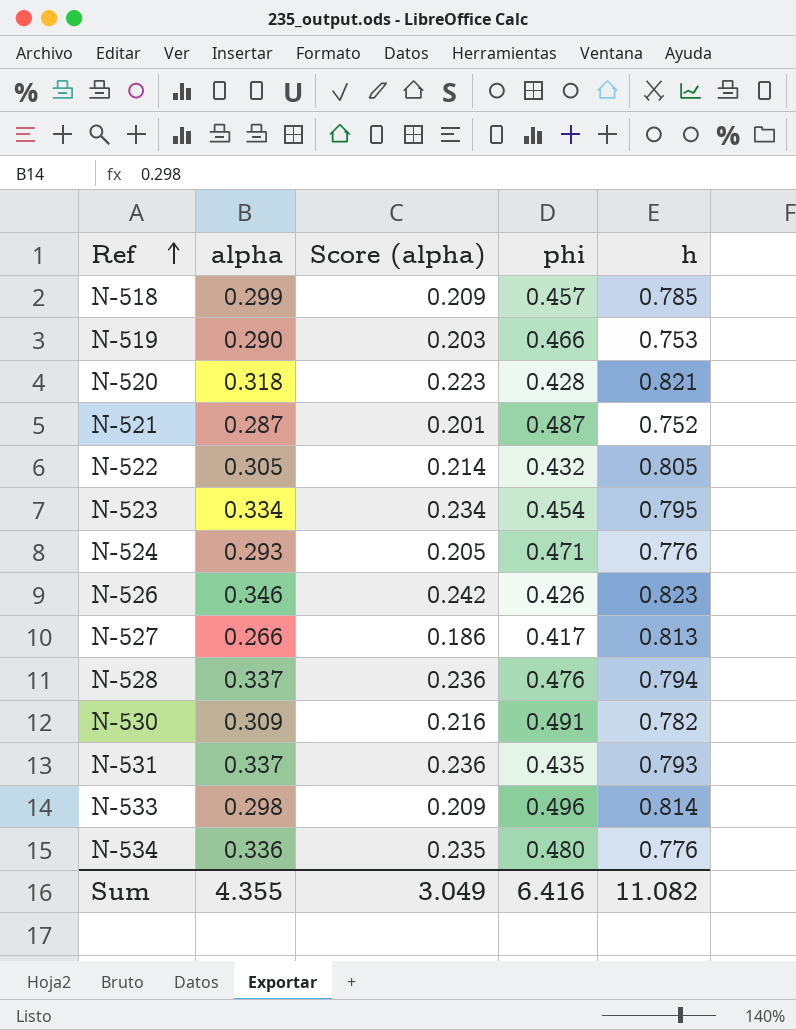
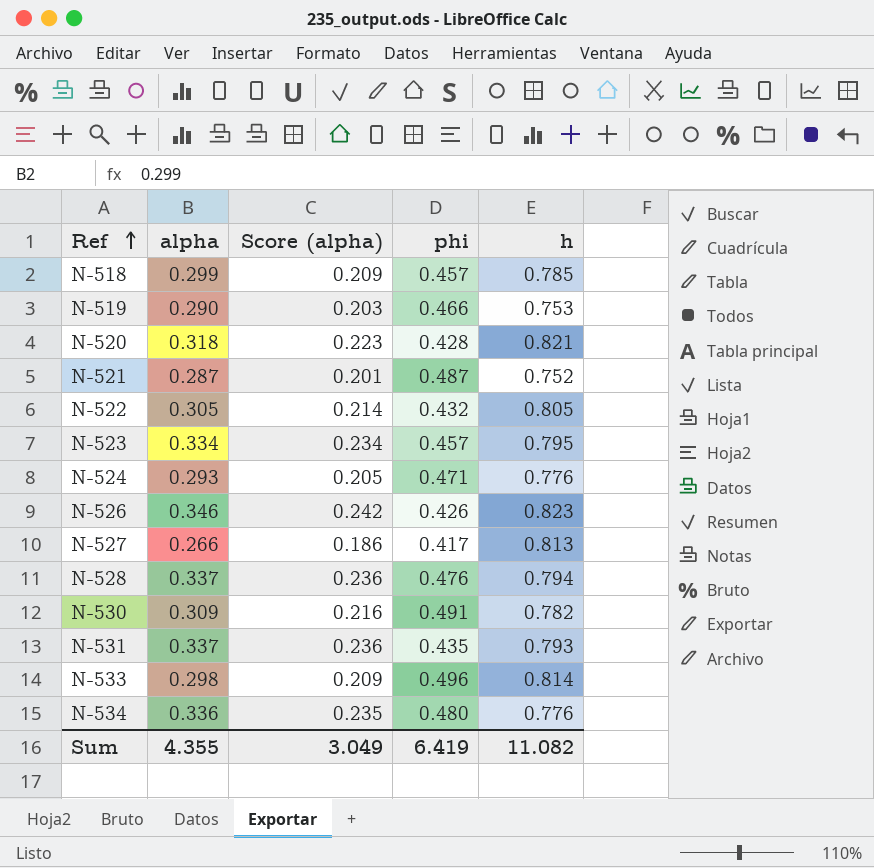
N-523 | phi: 0.454 -> 0.457
Sum | phi: 6.416 -> 6.419

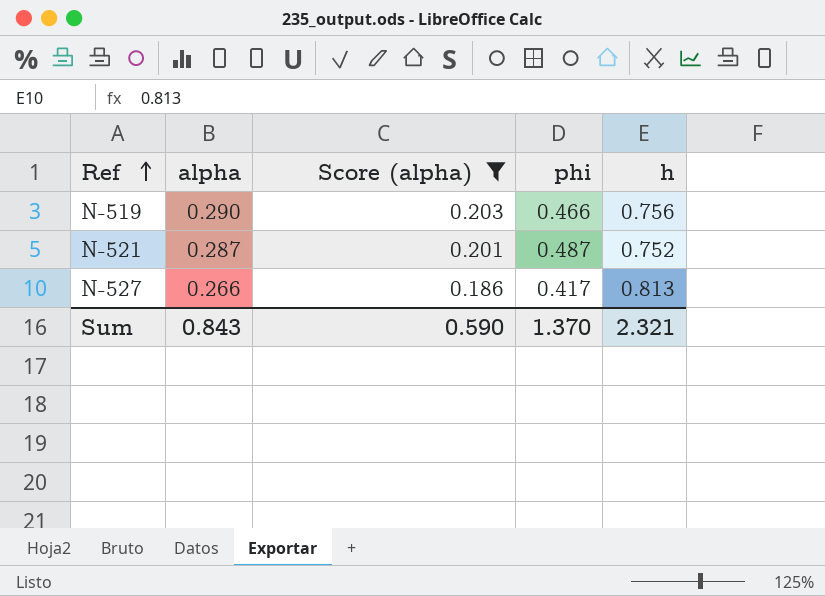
filter: none -> Score (alpha) <= 0.203
N-519 | h: 0.753 -> 0.756
Sum | alpha: 4.355 -> 0.843
Sum | Score (alpha): 3.049 -> 0.590
Sum | phi: 6.419 -> 1.370
Sum | h: 11.082 -> 2.321

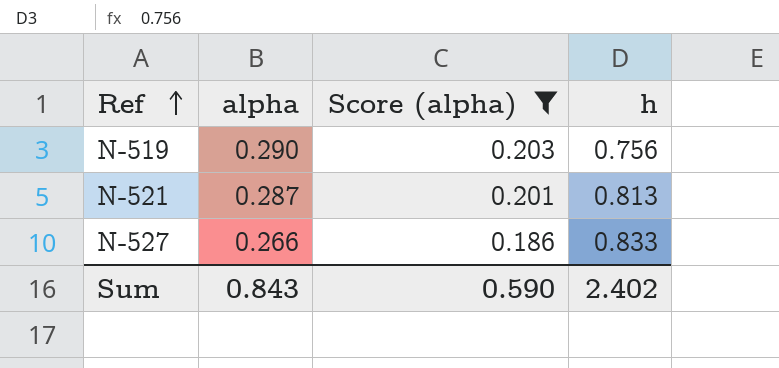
column phi | position: 4 -> none
N-521 | h: 0.752 -> 0.813
N-527 | h: 0.813 -> 0.833
Sum | h: 2.321 -> 2.402

